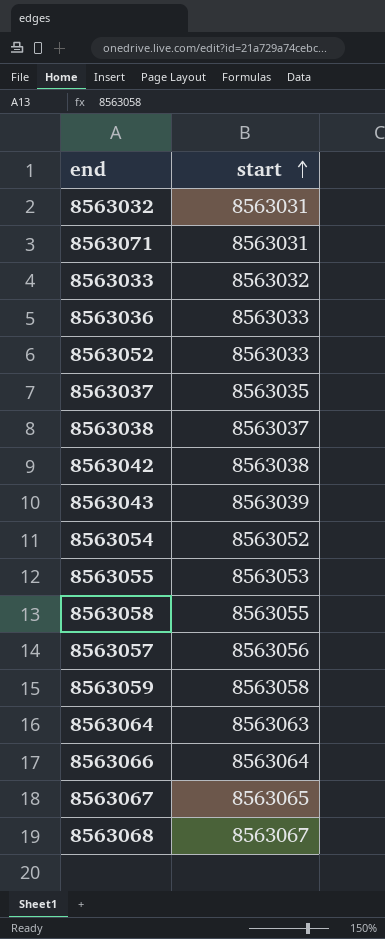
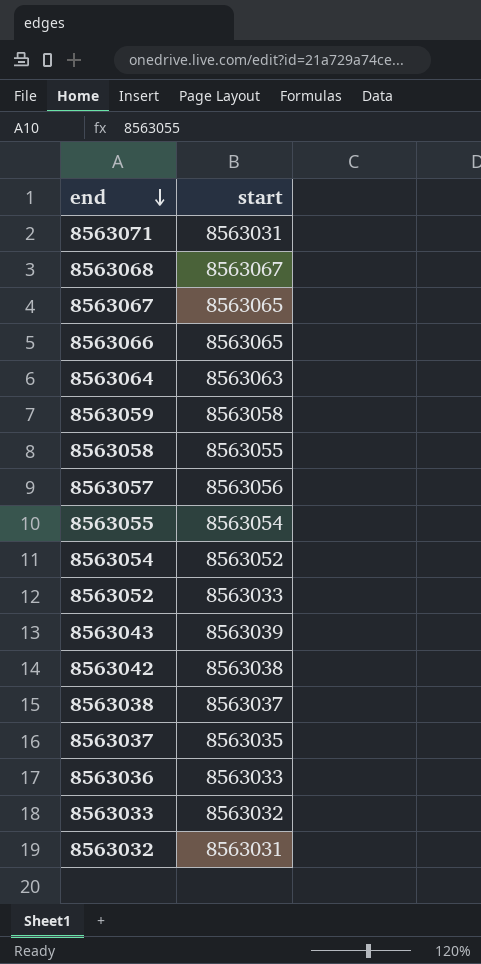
row order: start ascending -> end descending
8563066 | start: 8563064 -> 8563065
8563055 | start: 8563053 -> 8563054

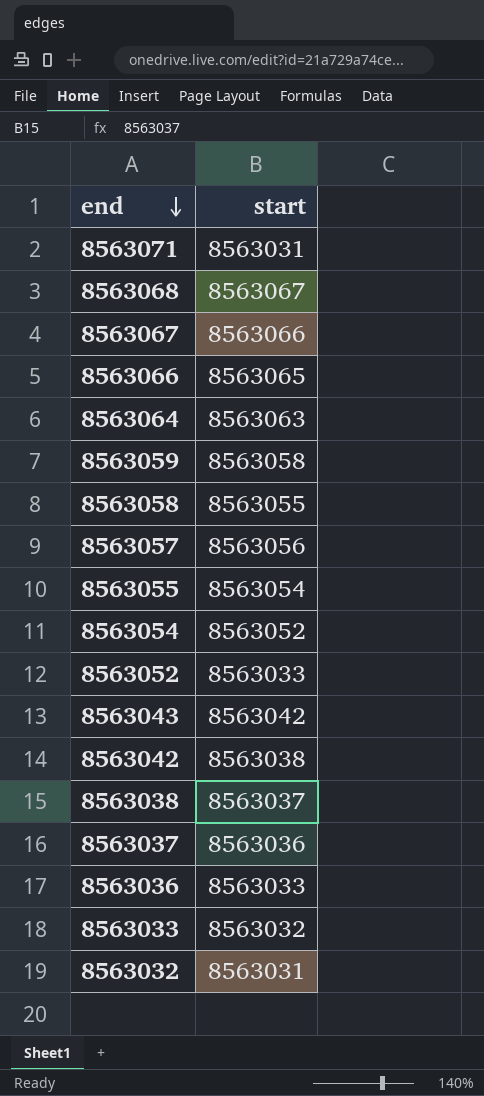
8563067 | start: 8563065 -> 8563066
8563043 | start: 8563039 -> 8563042
8563037 | start: 8563035 -> 8563036

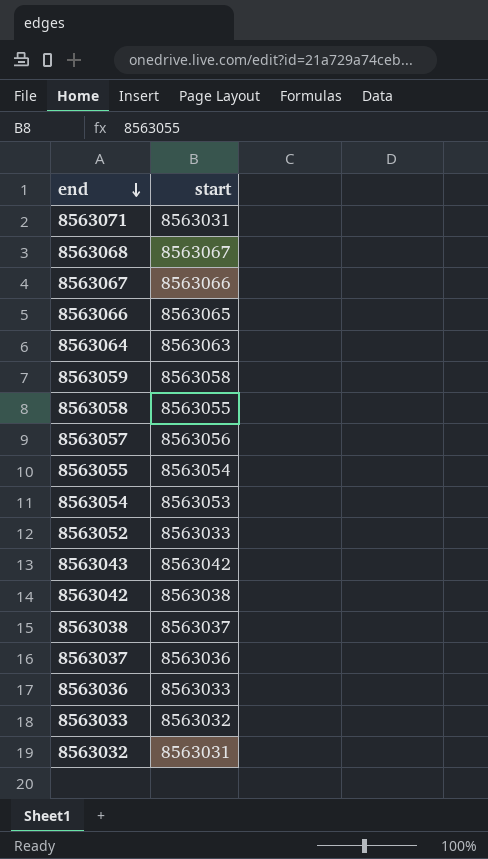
8563054 | start: 8563052 -> 8563053

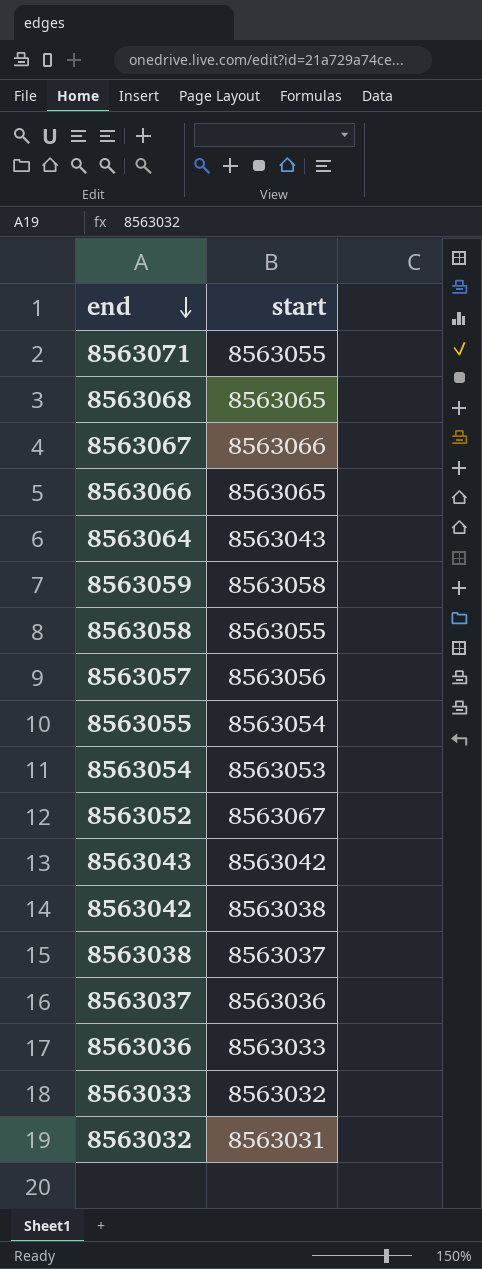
8563071 | start: 8563031 -> 8563055
8563068 | start: 8563067 -> 8563065
8563064 | start: 8563063 -> 8563043
8563052 | start: 8563033 -> 8563067

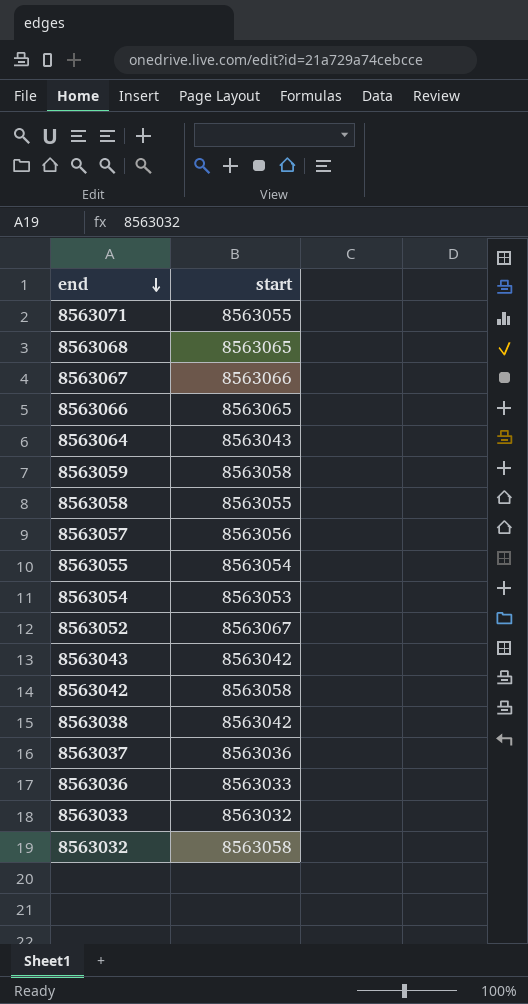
8563042 | start: 8563038 -> 8563058
8563038 | start: 8563037 -> 8563042
8563032 | start: 8563031 -> 8563058

